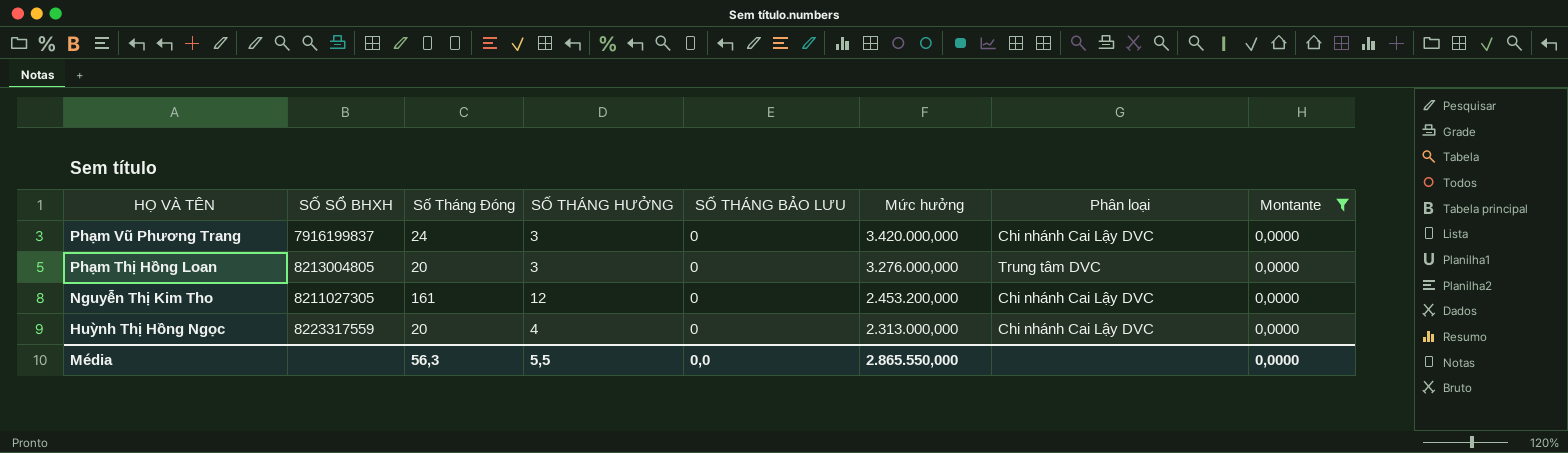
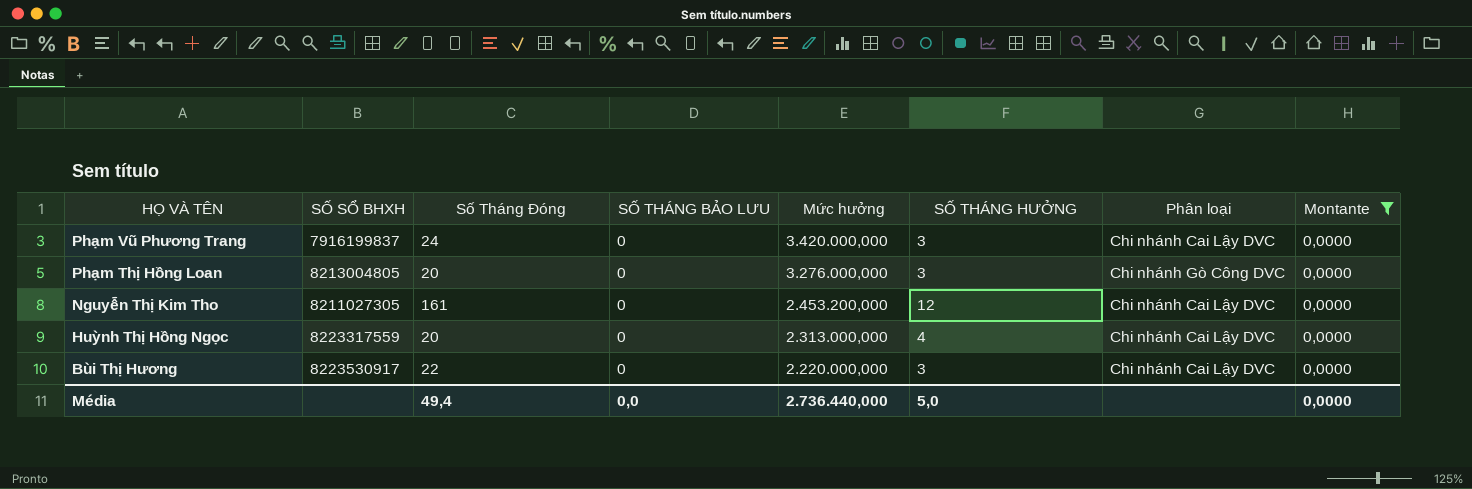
column SỐ THÁNG HƯỞNG | position: 4 -> 6
Phạm Thị Hồng Loan | Phân loại: Trung tâm DVC -> Chi nhánh Gò Công DVC
row Bùi Thị Hương: none -> 8223530917 | 22 | 0 | 2.220.000,000 | 3 | Chi nhánh Cai Lậy DVC | 0,0000
Média | Số Tháng Đóng: 56,3 -> 49,4
Média | Mức hưởng: 2.865.550,000 -> 2.736.440,000
Média | SỐ THÁNG HƯỞNG: 5,5 -> 5,0

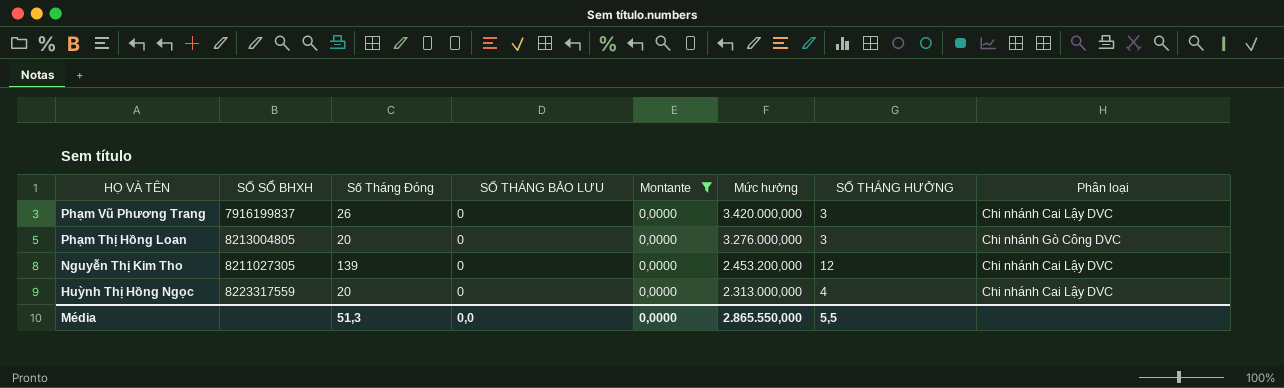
column Montante | position: 8 -> 5
row Bùi Thị Hương: 8223530917 | 22 | 0 | 2.220.000,000 | 3 | Chi nhánh Cai Lậy DVC | 0,0000 -> none
Phạm Vũ Phương Trang | Số Tháng Đóng: 24 -> 26
Nguyễn Thị Kim Tho | Số Tháng Đóng: 161 -> 139
Média | Số Tháng Đóng: 49,4 -> 51,3
Média | Mức hưởng: 2.736.440,000 -> 2.865.550,000
Média | SỐ THÁNG HƯỞNG: 5,0 -> 5,5

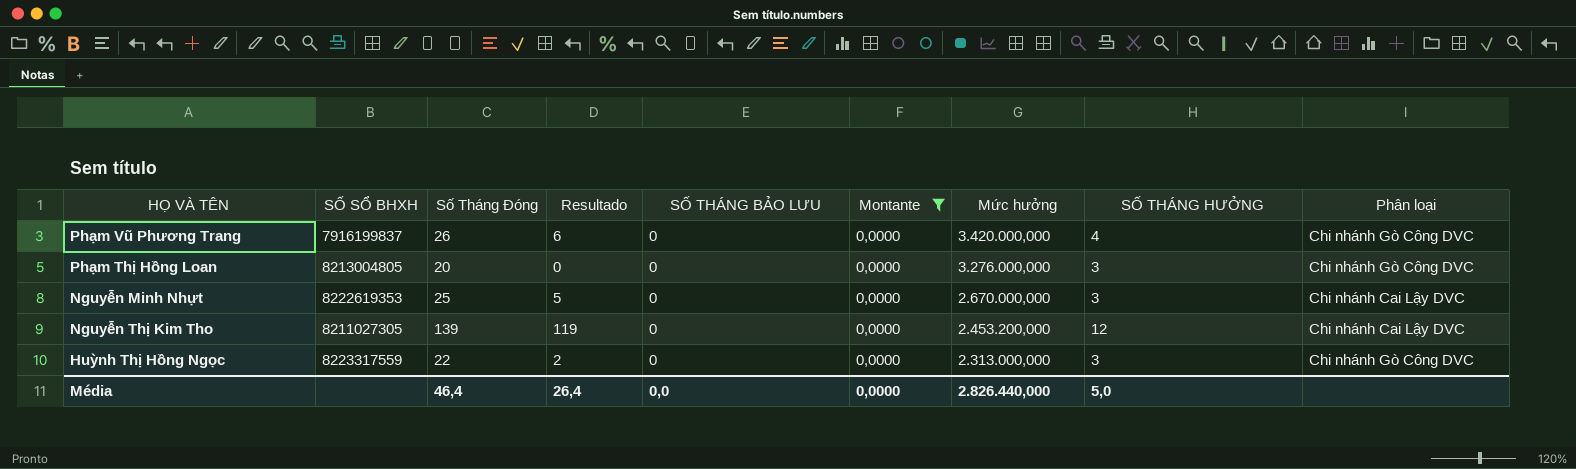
column Resultado | formula: none -> [Số Tháng Đóng] - 20
Phạm Vũ Phương Trang | SỐ THÁNG HƯỞNG: 3 -> 4
Phạm Vũ Phương Trang | Phân loại: Chi nhánh Cai Lậy DVC -> Chi nhánh Gò Công DVC
row Nguyễn Minh Nhựt: none -> 8222619353 | 25 | 5 | 0 | 0,0000 | 2.670.000,000 | 3 | Chi nhánh Cai Lậy DVC
Huỳnh Thị Hồng Ngọc | Số Tháng Đóng: 20 -> 22
Huỳnh Thị Hồng Ngọc | SỐ THÁNG HƯỞNG: 4 -> 3
Huỳnh Thị Hồng Ngọc | Phân loại: Chi nhánh Cai Lậy DVC -> Chi nhánh Gò Công DVC
Média | Số Tháng Đóng: 51,3 -> 46,4
Média | Mức hưởng: 2.865.550,000 -> 2.826.440,000
Média | SỐ THÁNG HƯỞNG: 5,5 -> 5,0

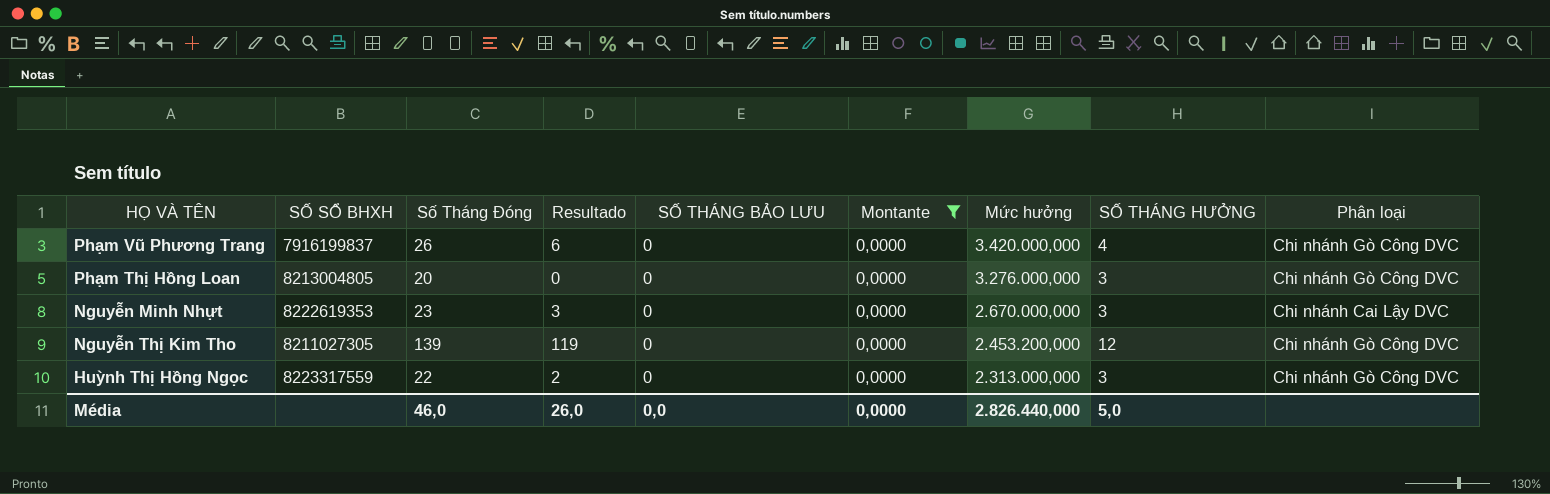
Nguyễn Minh Nhựt | Số Tháng Đóng: 25 -> 23
Nguyễn Minh Nhựt | Resultado: 5 -> 3
Nguyễn Thị Kim Tho | Phân loại: Chi nhánh Cai Lậy DVC -> Chi nhánh Gò Công DVC
Média | Số Tháng Đóng: 46,4 -> 46,0
Média | Resultado: 26,4 -> 26,0

